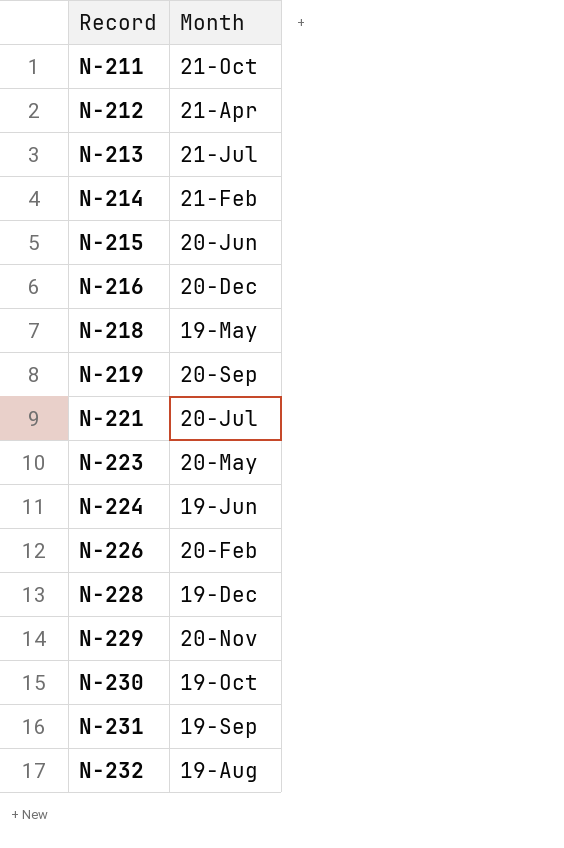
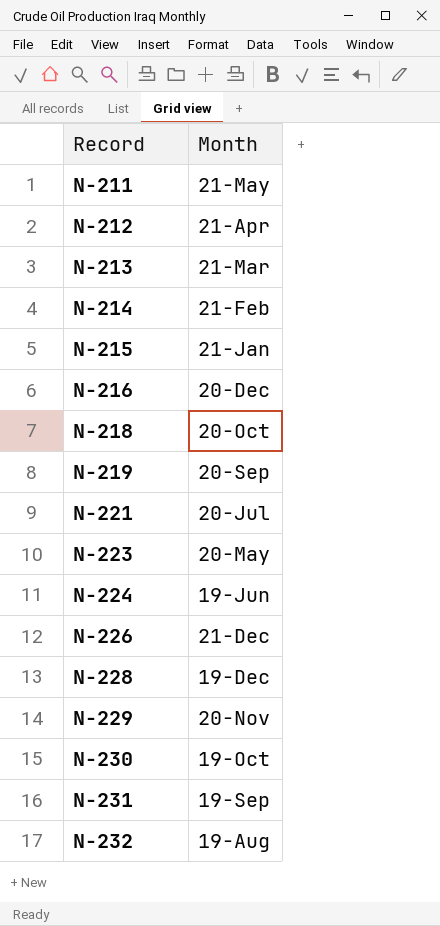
N-211 | Month: 21-Oct -> 21-May
N-213 | Month: 21-Jul -> 21-Mar
N-215 | Month: 20-Jun -> 21-Jan
N-218 | Month: 19-May -> 20-Oct
N-226 | Month: 20-Feb -> 21-Dec

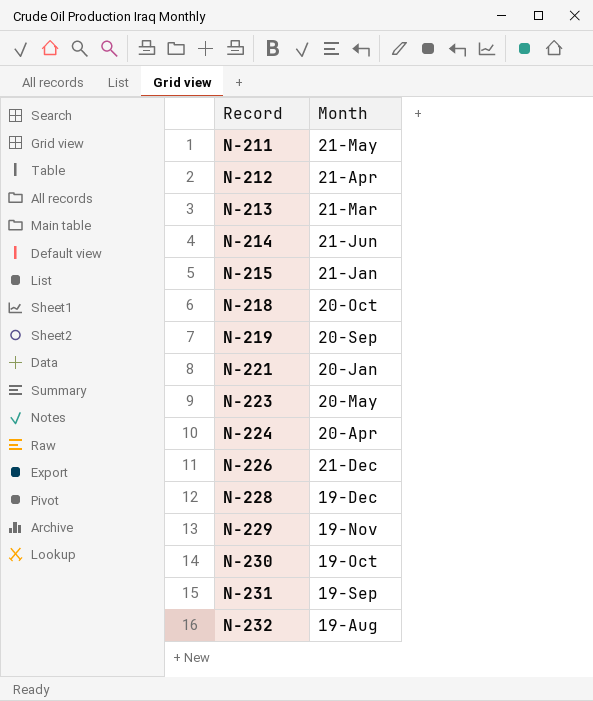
row N-216: 20-Dec -> none
N-214 | Month: 21-Feb -> 21-Jun
N-221 | Month: 20-Jul -> 20-Jan
N-224 | Month: 19-Jun -> 20-Apr
N-229 | Month: 20-Nov -> 19-Nov

